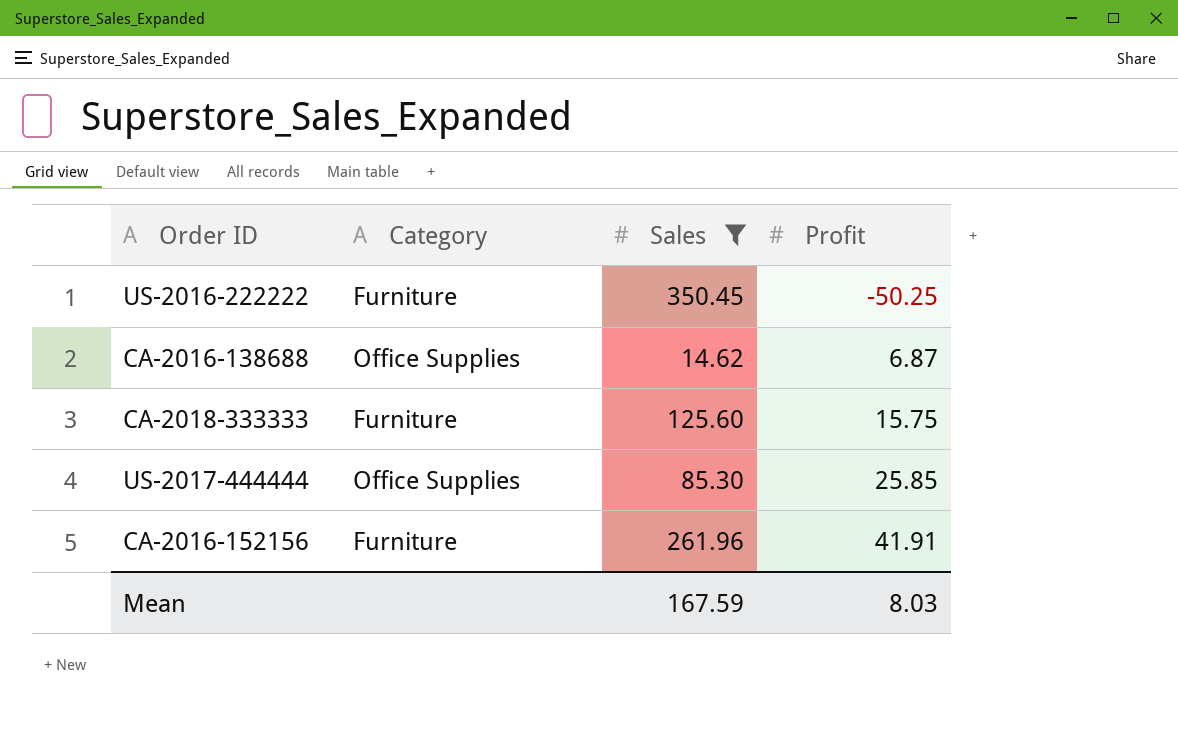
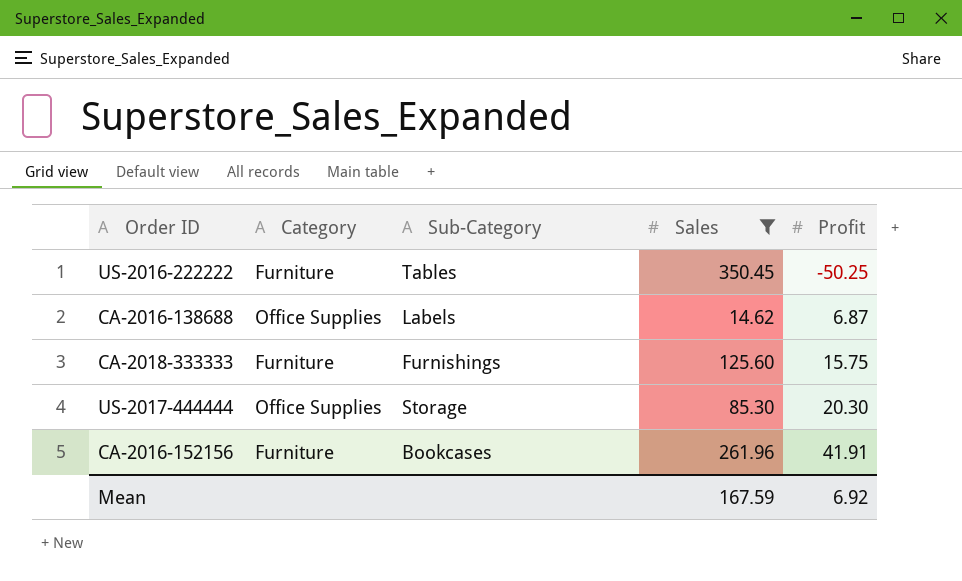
column Sub-Category | position: none -> 3
US-2017-444444 | Profit: 25.85 -> 20.30
Mean | Profit: 8.03 -> 6.92

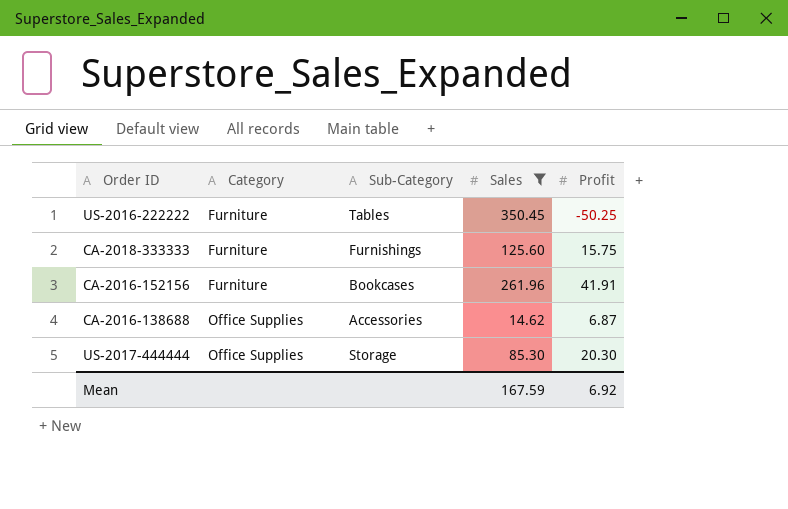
row order: Profit ascending -> Category ascending
CA-2016-138688 | Sub-Category: Labels -> Accessories

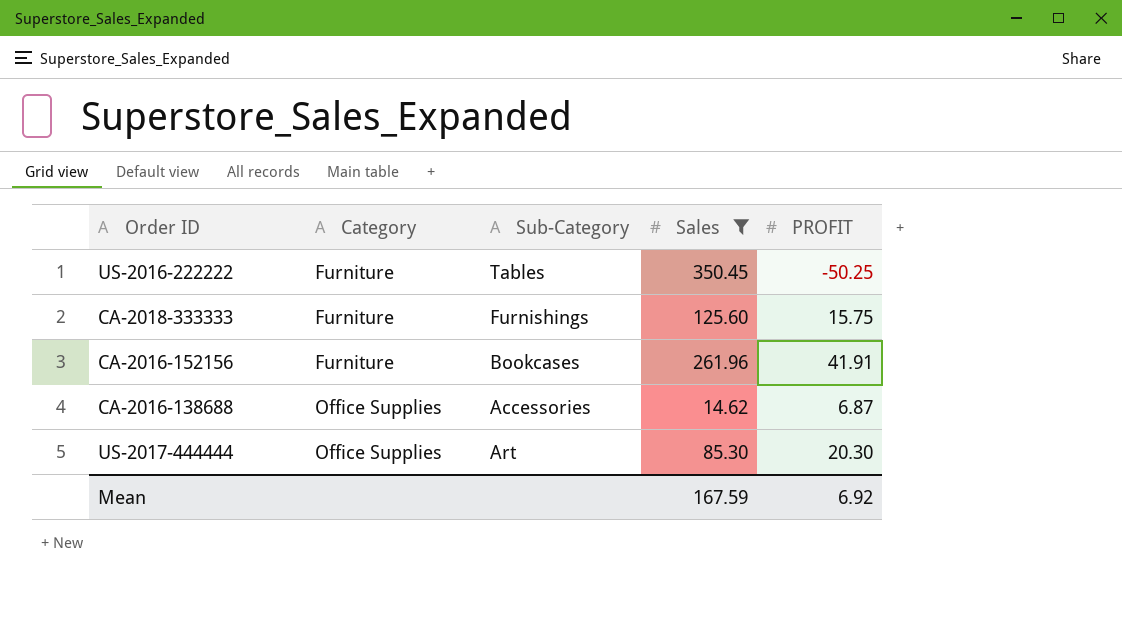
column name: Profit -> PROFIT
US-2017-444444 | Sub-Category: Storage -> Art

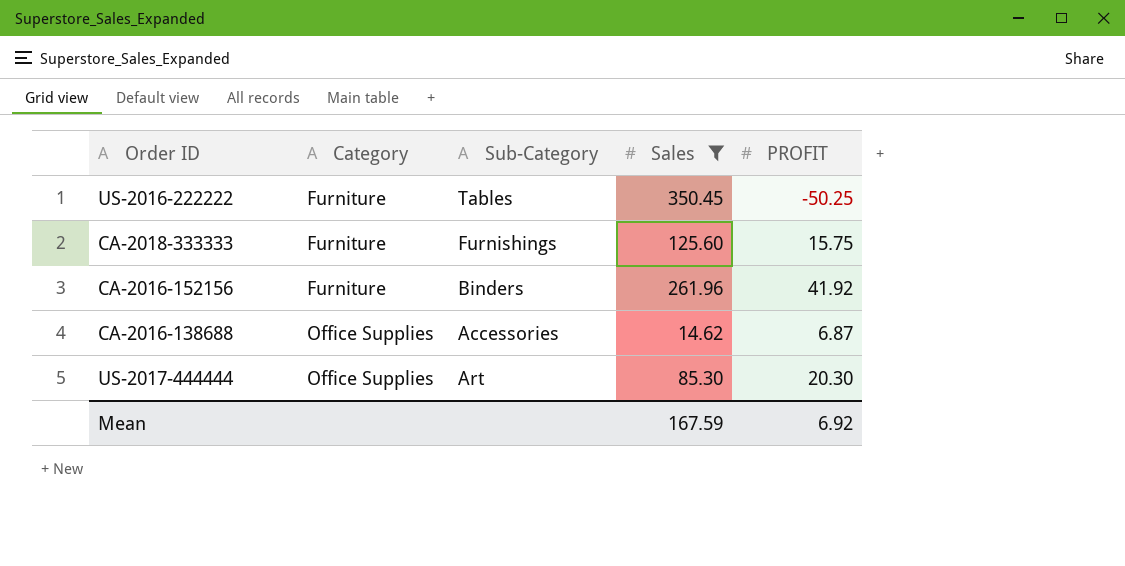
CA-2016-152156 | Sub-Category: Bookcases -> Binders
CA-2016-152156 | PROFIT: 41.91 -> 41.92

